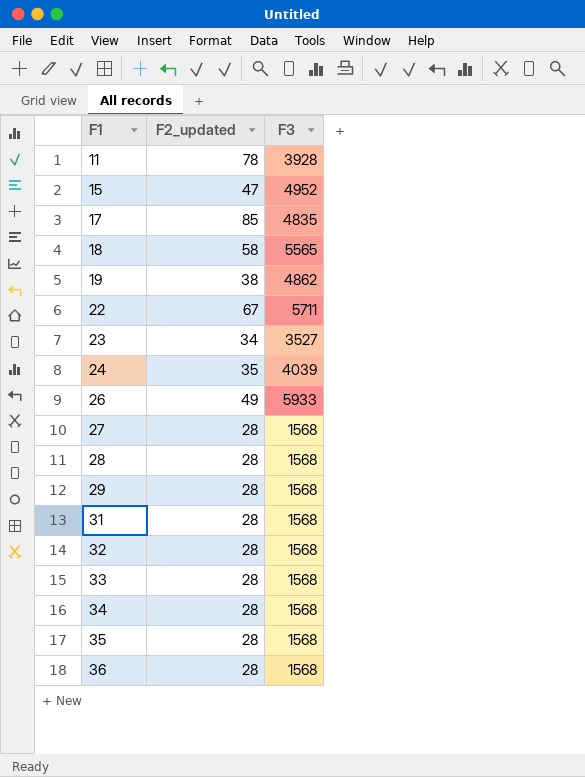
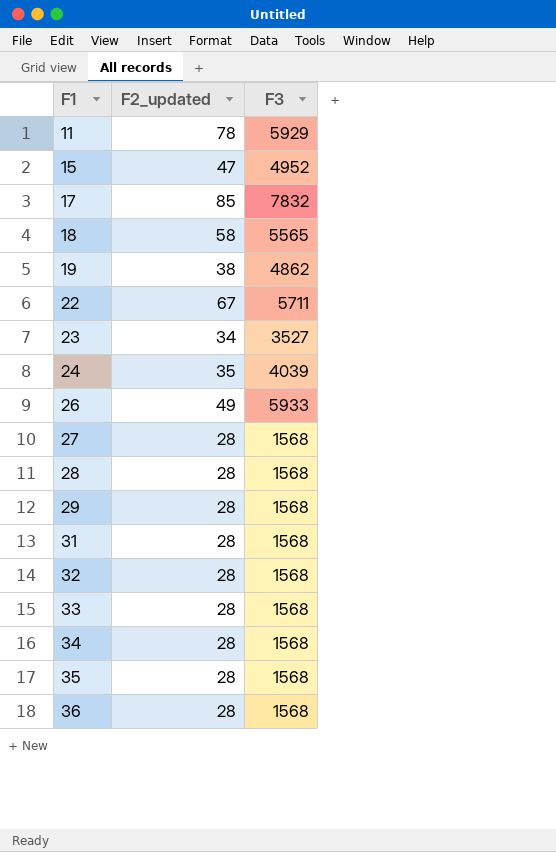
11 | F3: 3928 -> 5929
17 | F3: 4835 -> 7832

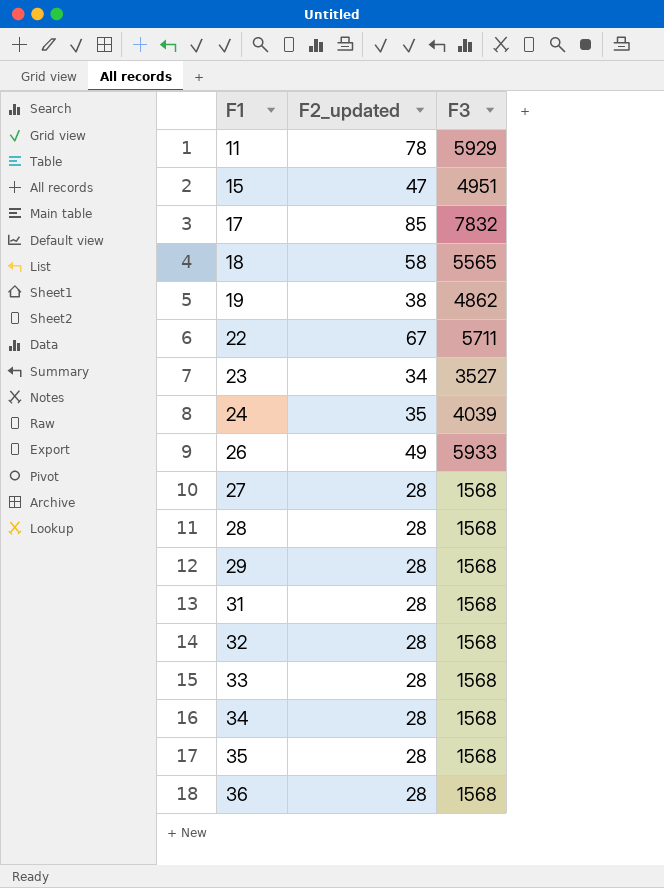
15 | F3: 4952 -> 4951

